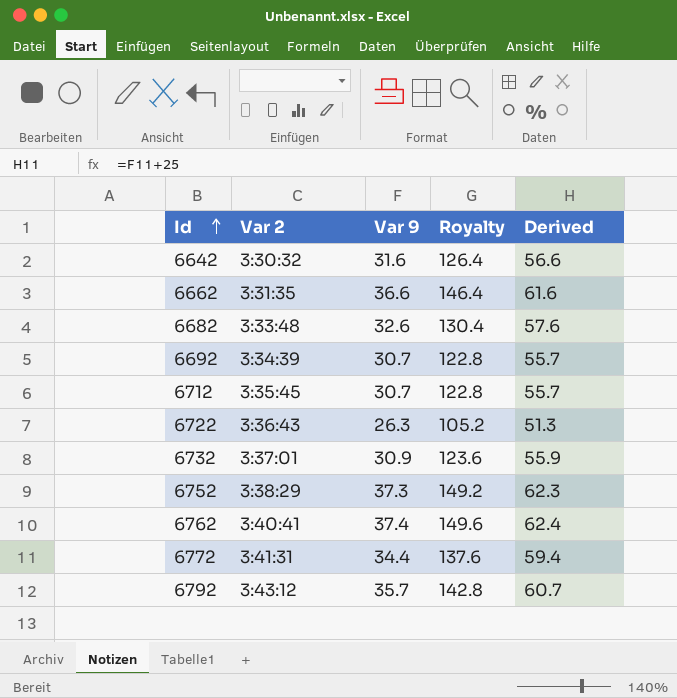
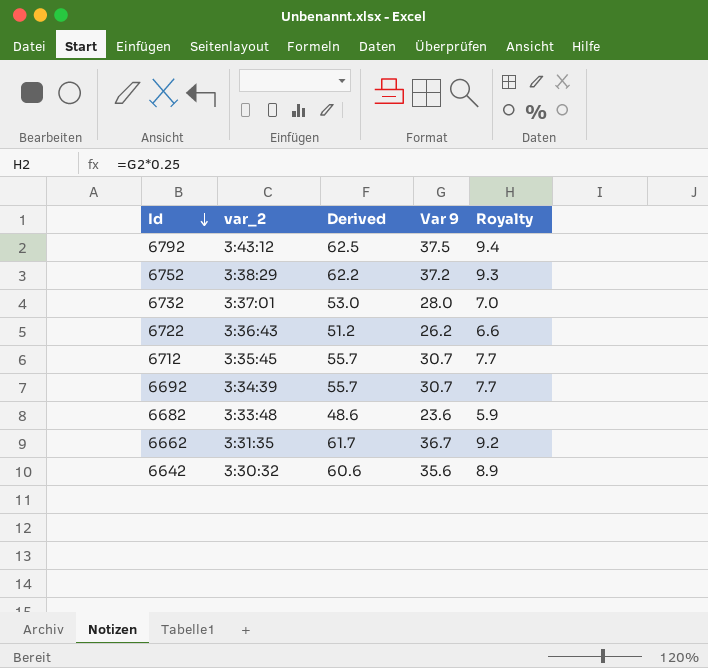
row order: Id ascending -> Id descending
column name: Var 2 -> var_2
column Derived | position: 5 -> 3
column Royalty | formula: [Var 9] * 4 -> [Var 9] * 0.25
row 6762: 3:40:41 | 37.4 | 149.6 | 62.4 -> none
row 6772: 3:41:31 | 34.4 | 137.6 | 59.4 -> none
6792 | Derived: 60.7 -> 62.5
6792 | Var 9: 35.7 -> 37.5
6752 | Derived: 62.3 -> 62.2
6752 | Var 9: 37.3 -> 37.2
6732 | Derived: 55.9 -> 53.0
6732 | Var 9: 30.9 -> 28.0
6722 | Derived: 51.3 -> 51.2
6722 | Var 9: 26.3 -> 26.2
6682 | Derived: 57.6 -> 48.6
6682 | Var 9: 32.6 -> 23.6
6662 | Derived: 61.6 -> 61.7
6662 | Var 9: 36.6 -> 36.7
6642 | Derived: 56.6 -> 60.6
6642 | Var 9: 31.6 -> 35.6

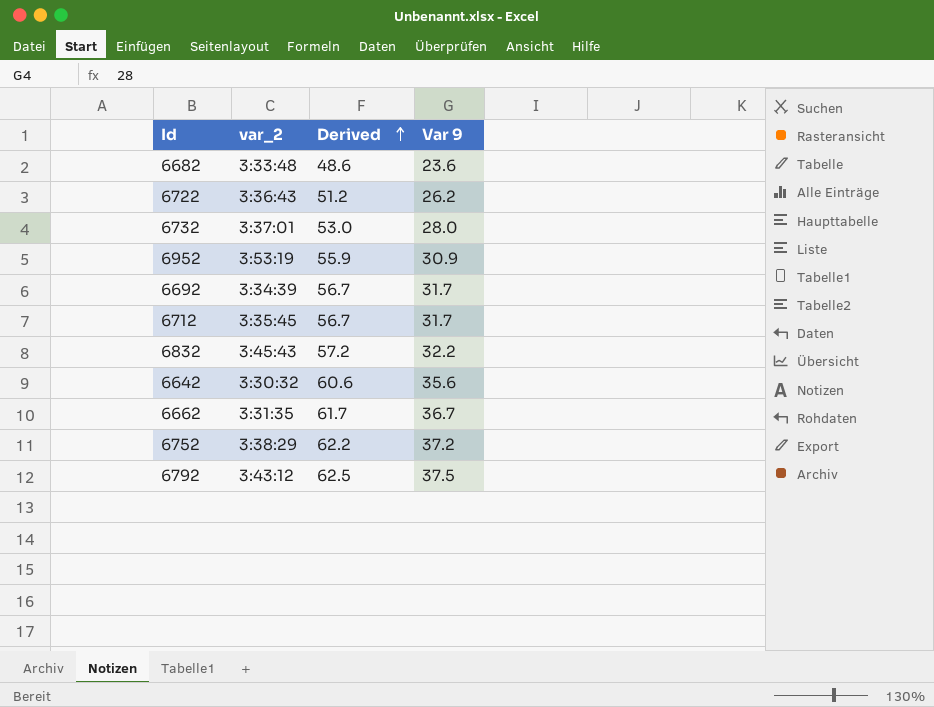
row order: Id descending -> Derived ascending
column Royalty | formula: [Var 9] * 0.25 -> none
row 6952: none -> 3:53:19 | 55.9 | 30.9
6692 | Derived: 55.7 -> 56.7
6692 | Var 9: 30.7 -> 31.7
6712 | Derived: 55.7 -> 56.7
6712 | Var 9: 30.7 -> 31.7
row 6832: none -> 3:45:43 | 57.2 | 32.2

